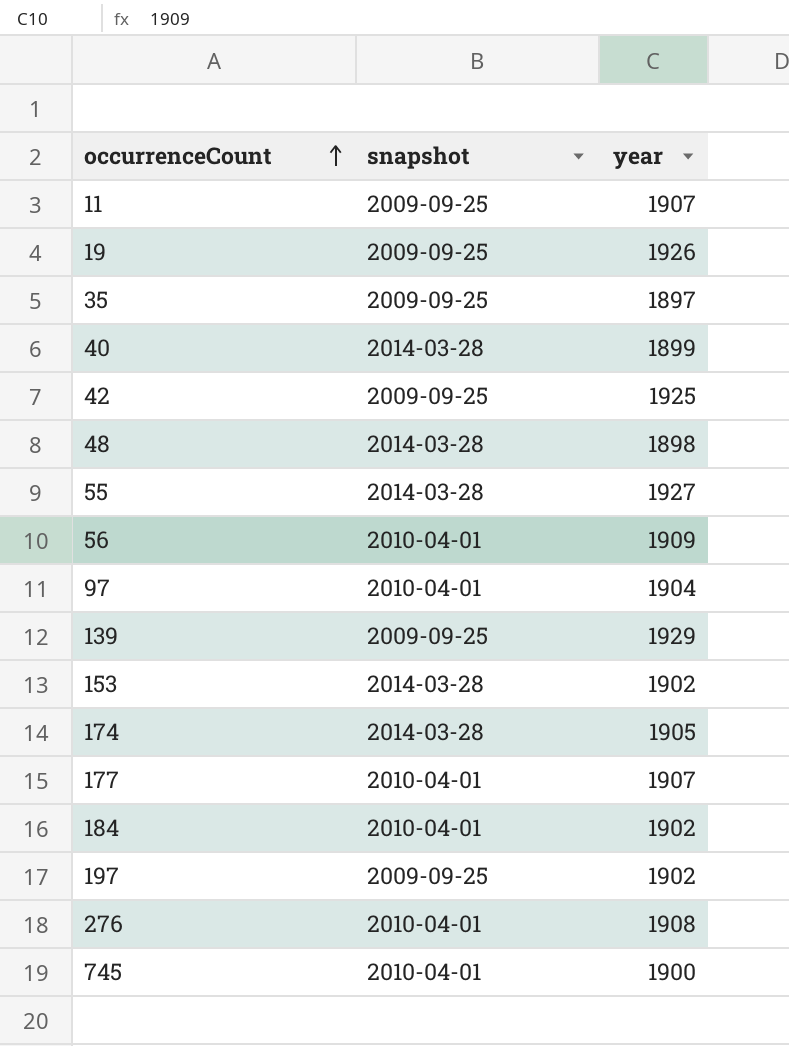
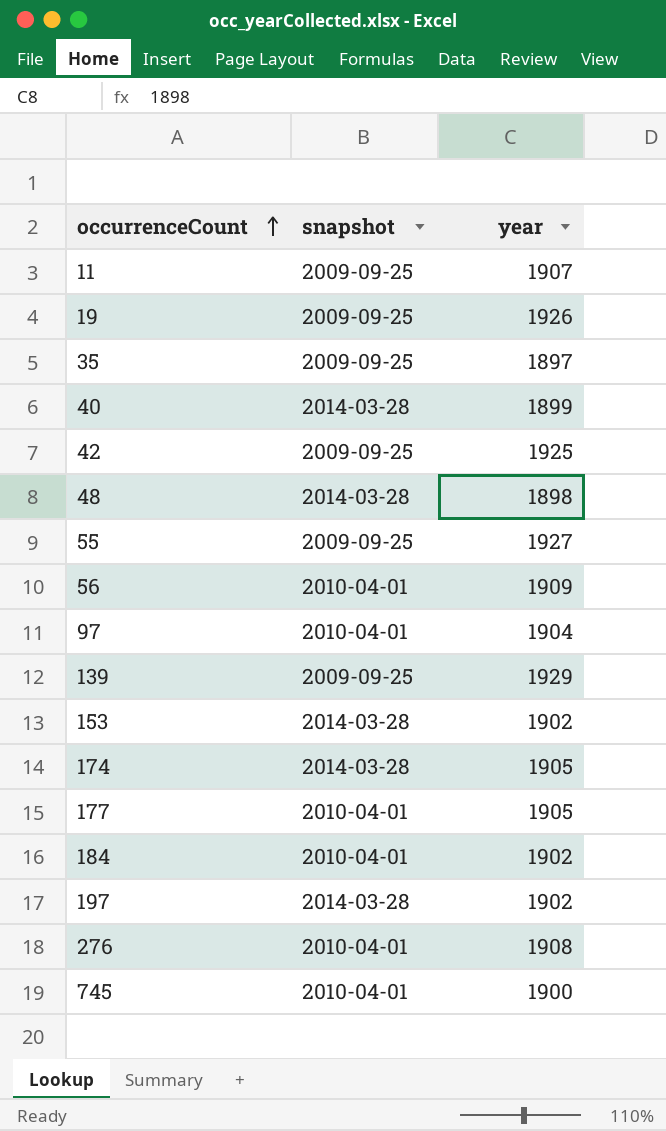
55 | snapshot: 2014-03-28 -> 2009-09-25
177 | year: 1907 -> 1905
197 | snapshot: 2009-09-25 -> 2014-03-28

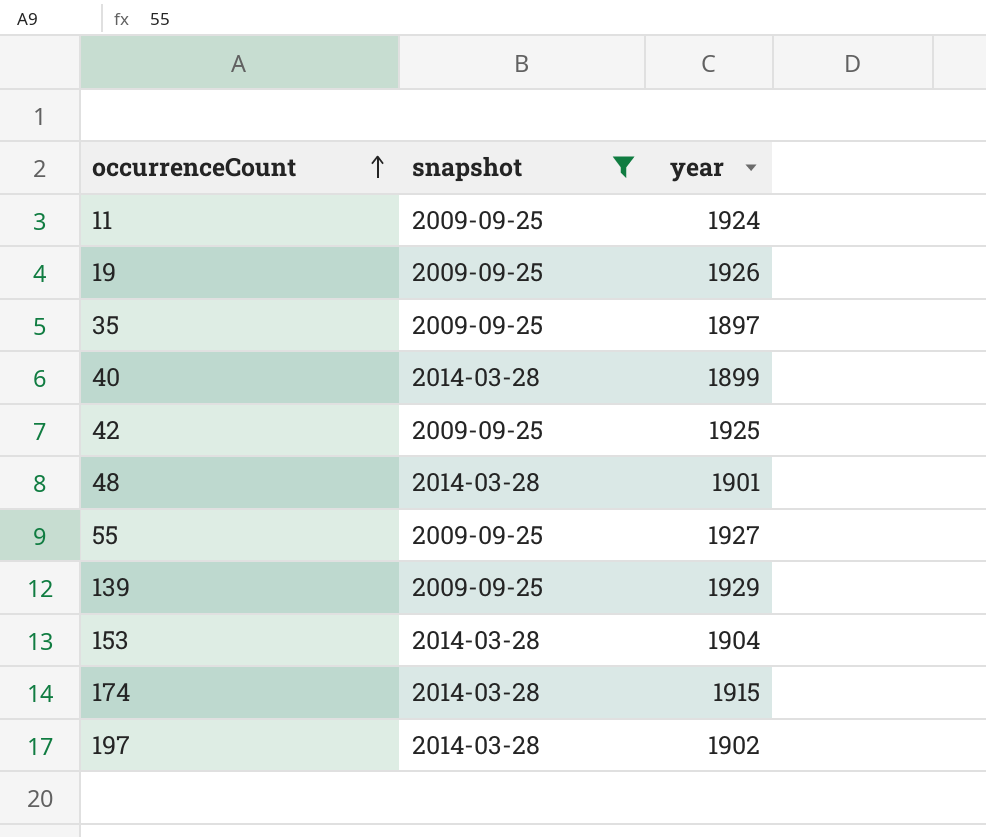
filter: none -> snapshot != 2010-04-01
11 | year: 1907 -> 1924
48 | year: 1898 -> 1901
153 | year: 1902 -> 1904
174 | year: 1905 -> 1915

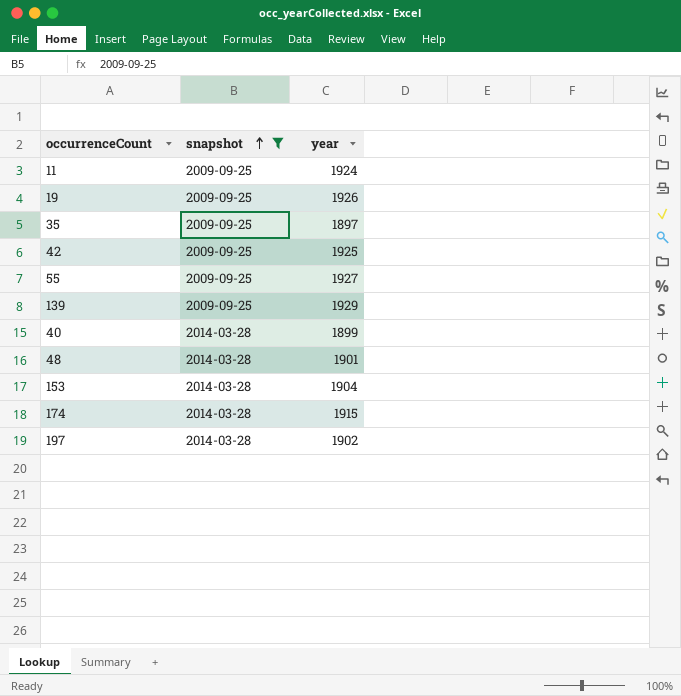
row order: occurrenceCount ascending -> snapshot ascending

